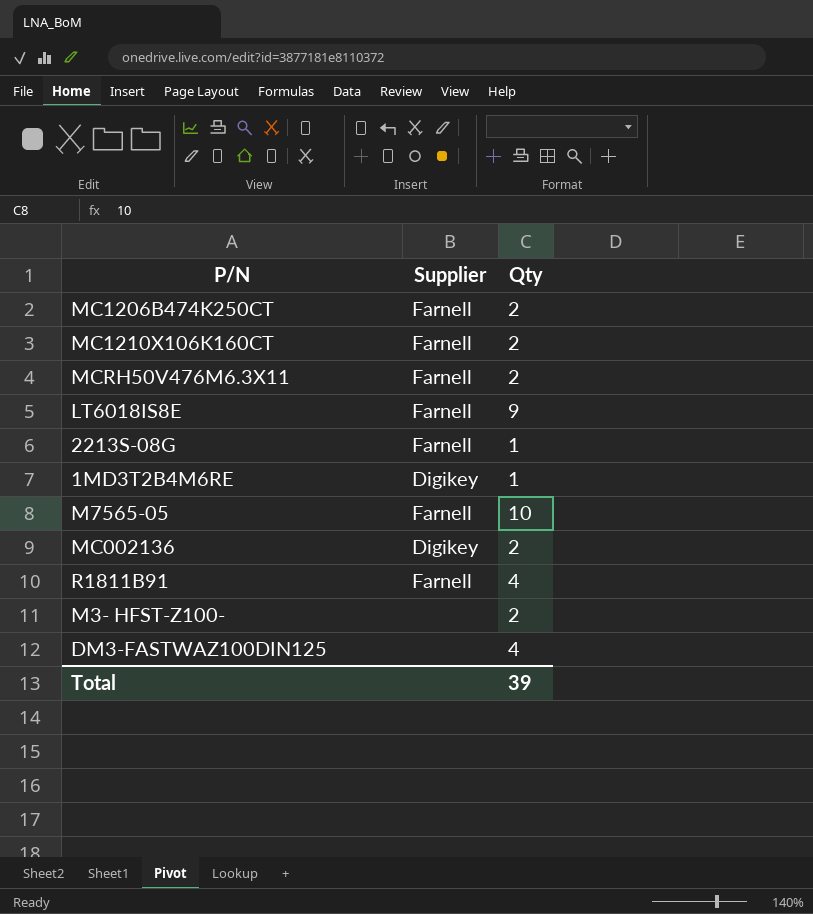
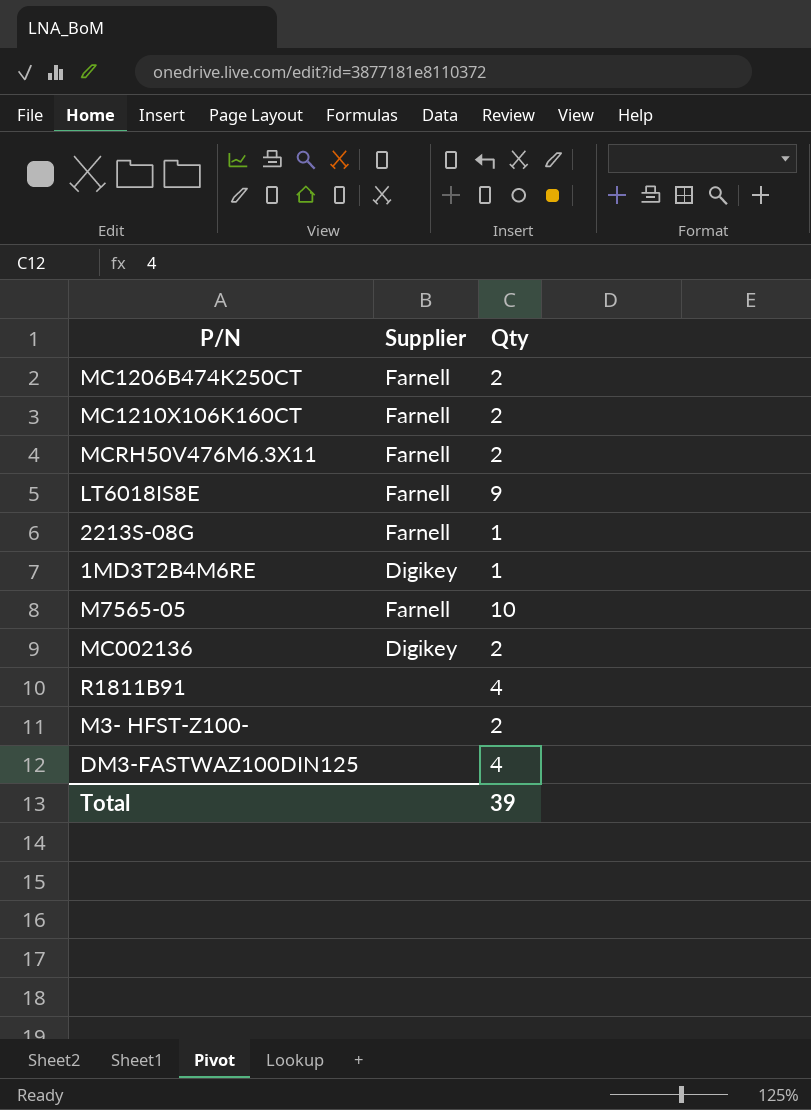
R1811B91 | Supplier: Farnell -> none

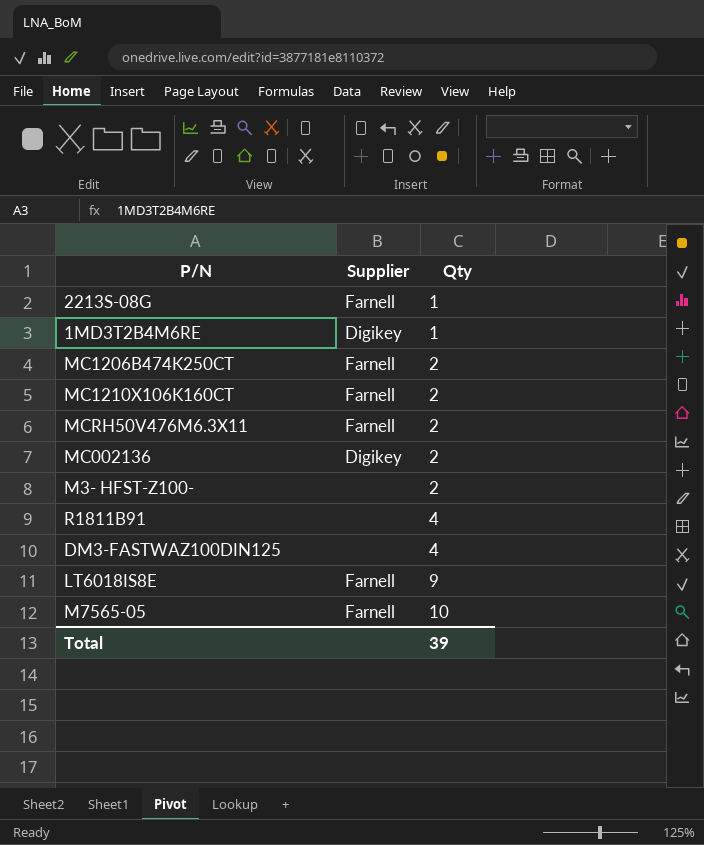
row order: none -> Qty ascending

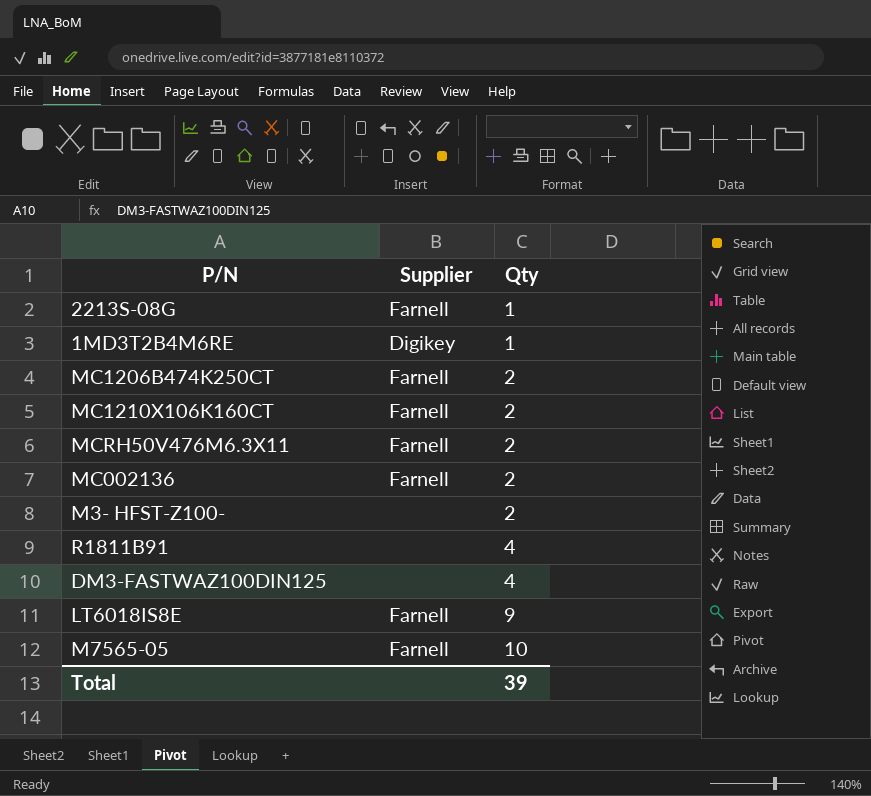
MC002136 | Supplier: Digikey -> Farnell

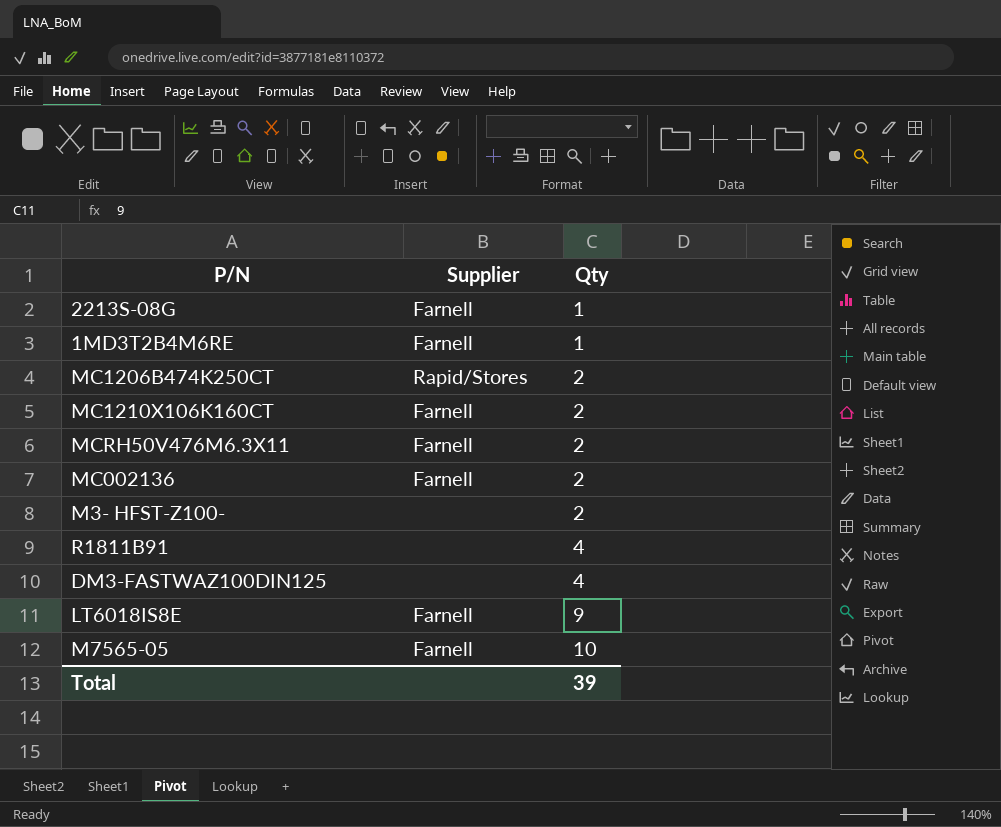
1MD3T2B4M6RE | Supplier: Digikey -> Farnell
MC1206B474K250CT | Supplier: Farnell -> Rapid/Stores

